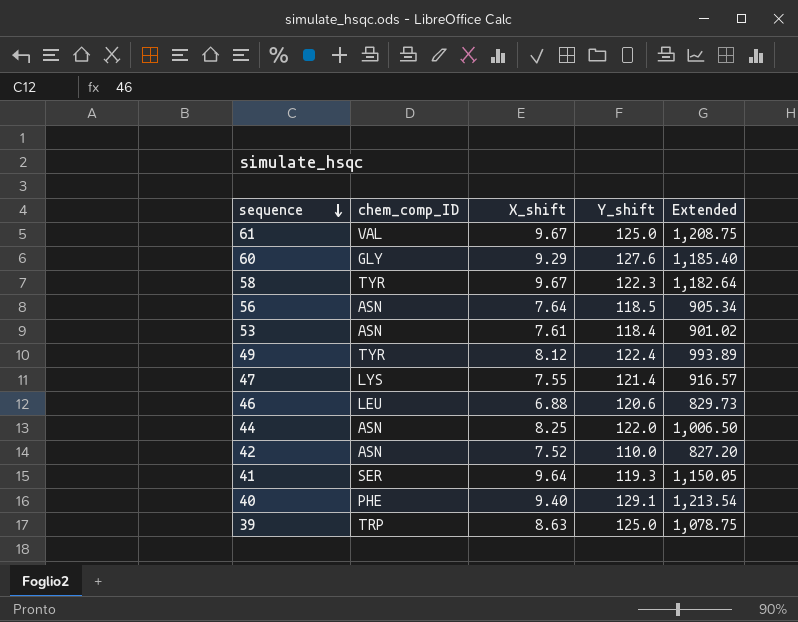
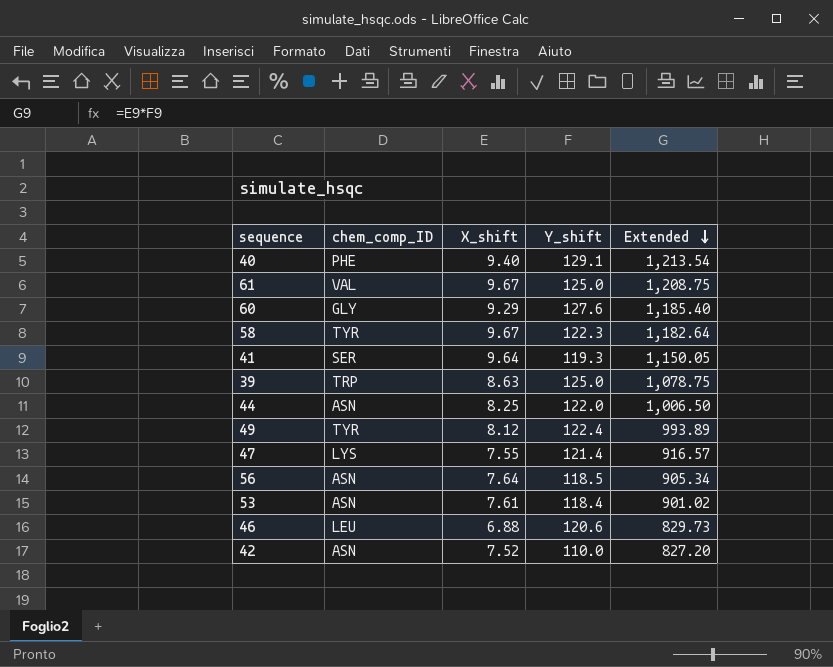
row order: sequence descending -> Extended descending

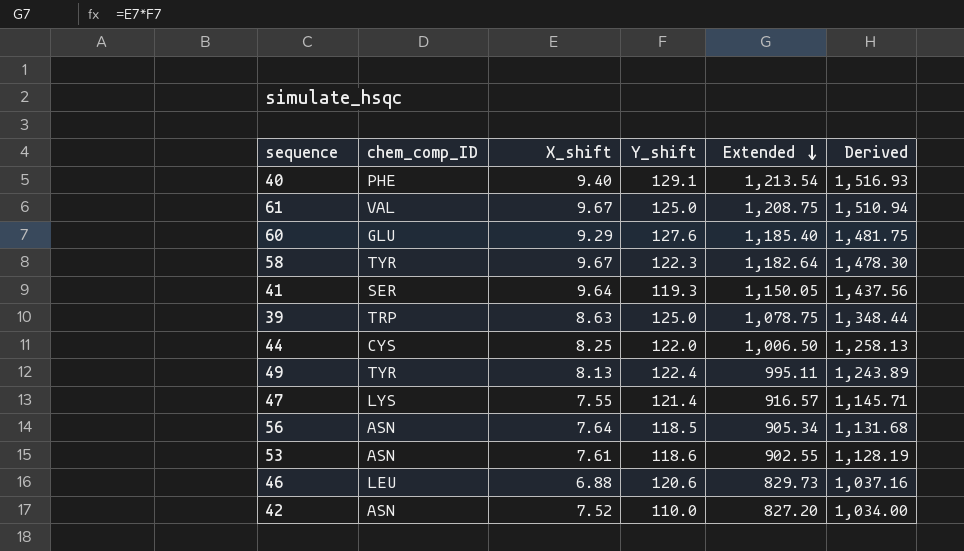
column Derived | formula: none -> [Extended] * 1.25
60 | chem_comp_ID: GLY -> GLU
44 | chem_comp_ID: ASN -> CYS
49 | X_shift: 8.12 -> 8.13
49 | Extended: 993.89 -> 995.11
53 | Y_shift: 118.4 -> 118.6
53 | Extended: 901.02 -> 902.55

